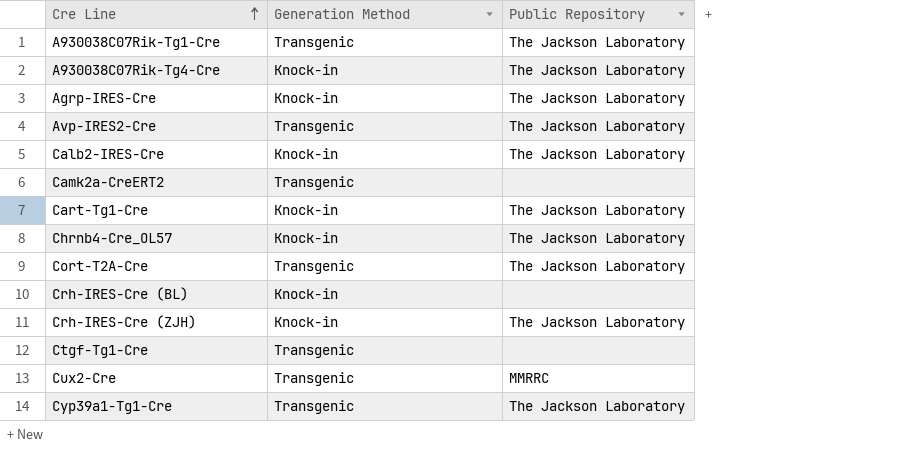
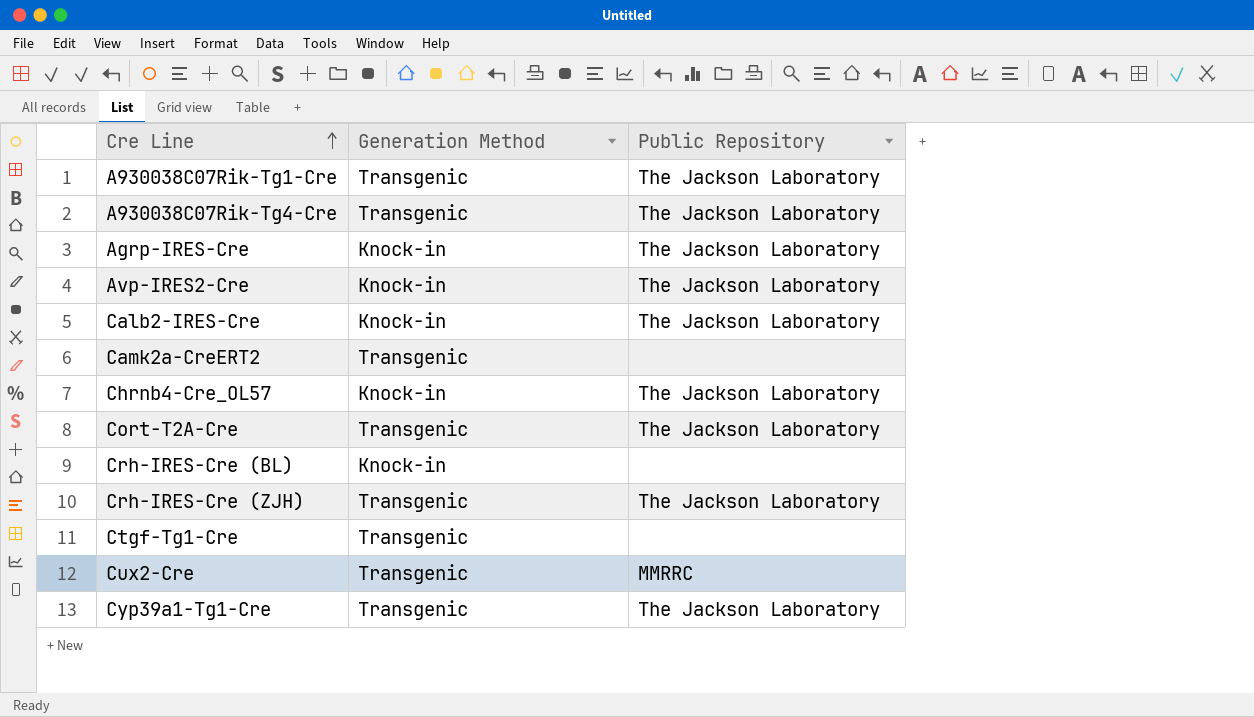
row Cart-Tg1-Cre: Knock-in | The Jackson Laboratory -> none
A930038C07Rik-Tg4-Cre | Generation Method: Knock-in -> Transgenic
Avp-IRES2-Cre | Generation Method: Transgenic -> Knock-in
Crh-IRES-Cre (ZJH) | Generation Method: Knock-in -> Transgenic

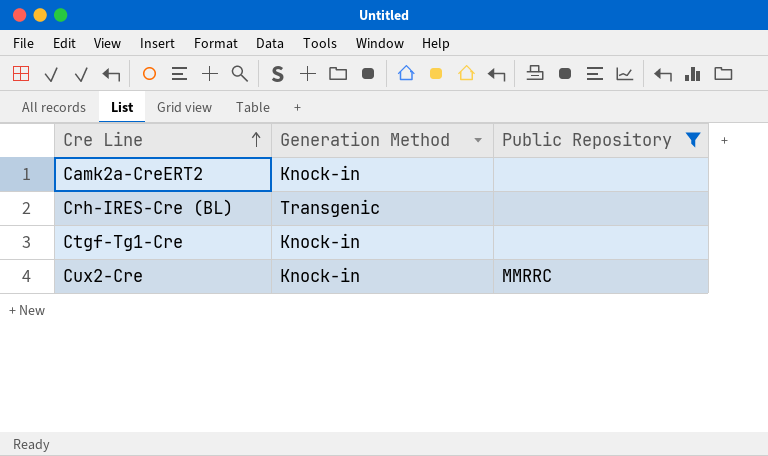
filter: none -> Public Repository != The Jackson Laboratory
Camk2a-CreERT2 | Generation Method: Transgenic -> Knock-in
Crh-IRES-Cre (BL) | Generation Method: Knock-in -> Transgenic
Ctgf-Tg1-Cre | Generation Method: Transgenic -> Knock-in
Cux2-Cre | Generation Method: Transgenic -> Knock-in

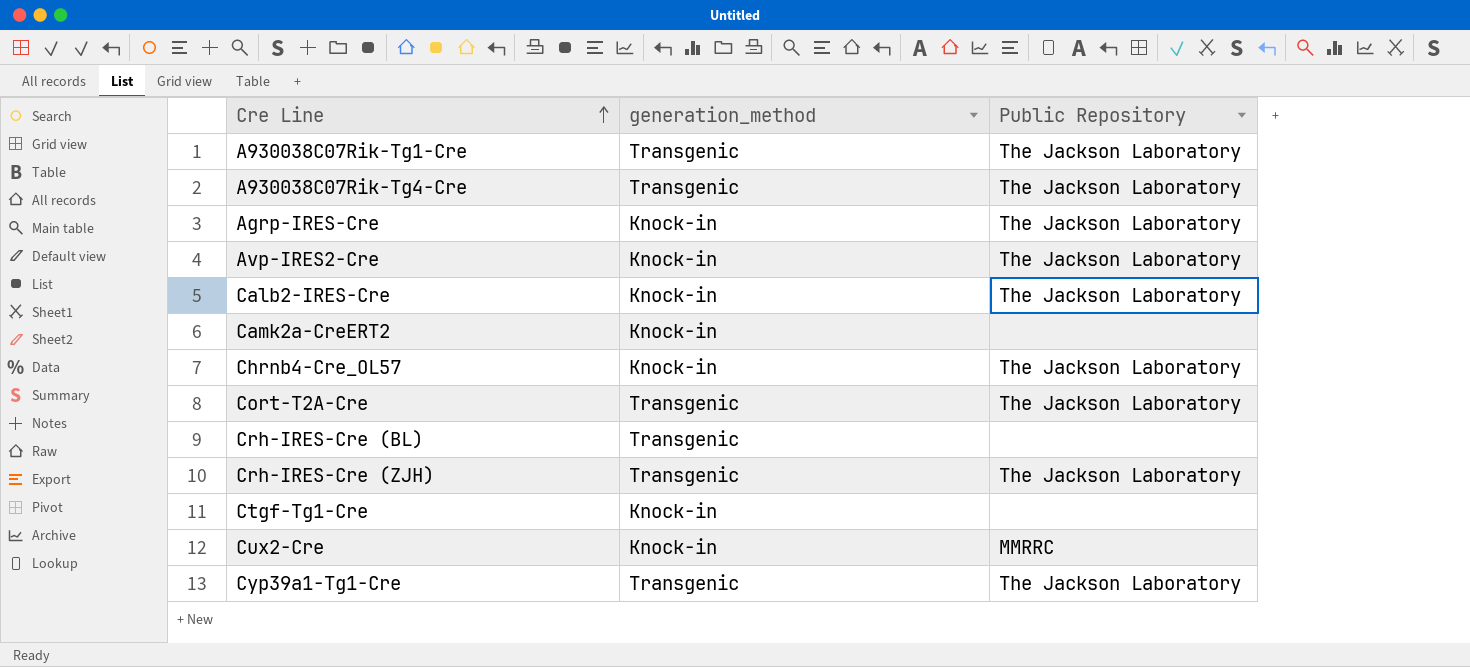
filter: Public Repository != The Jackson Laboratory -> none
column name: Generation Method -> generation_method

